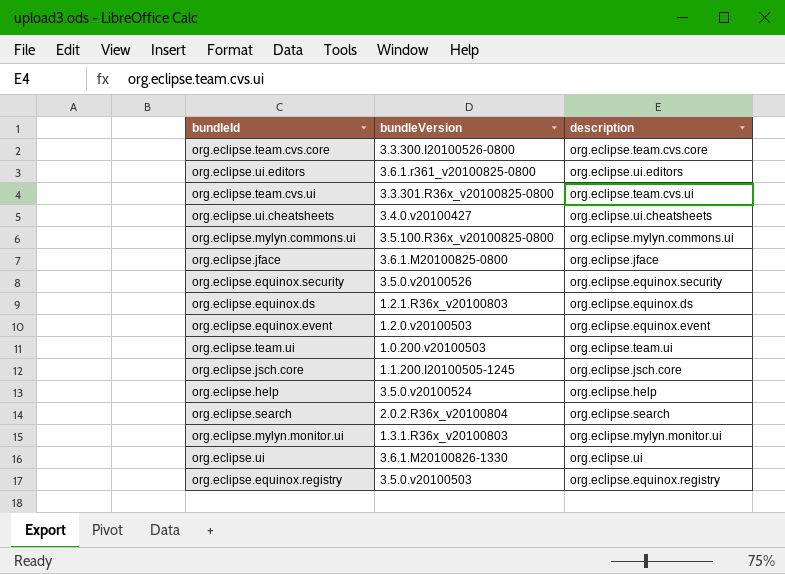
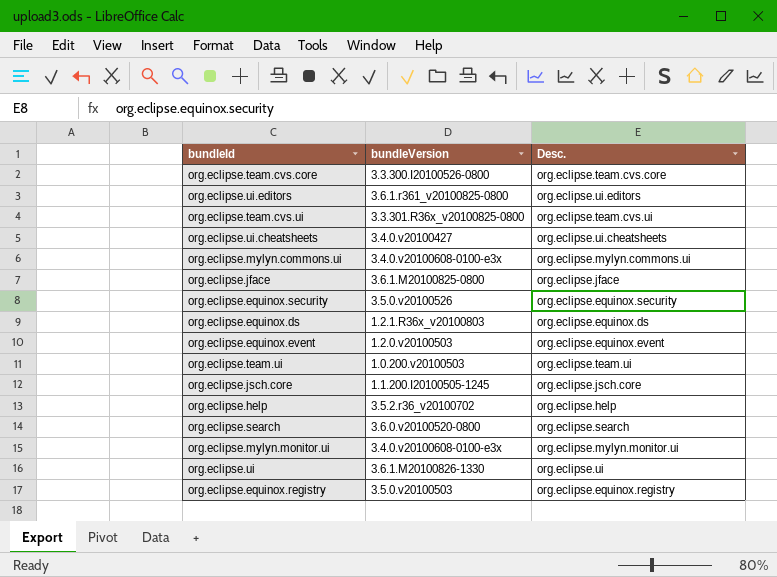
column name: description -> Desc.
org.eclipse.mylyn.commons.ui | bundleVersion: 3.5.100.R36x_v20100825-0800 -> 3.4.0.v20100608-0100-e3x
org.eclipse.help | bundleVersion: 3.5.0.v20100524 -> 3.5.2.r36_v20100702
org.eclipse.search | bundleVersion: 2.0.2.R36x_v20100804 -> 3.6.0.v20100520-0800
org.eclipse.mylyn.monitor.ui | bundleVersion: 1.3.1.R36x_v20100803 -> 3.4.0.v20100608-0100-e3x

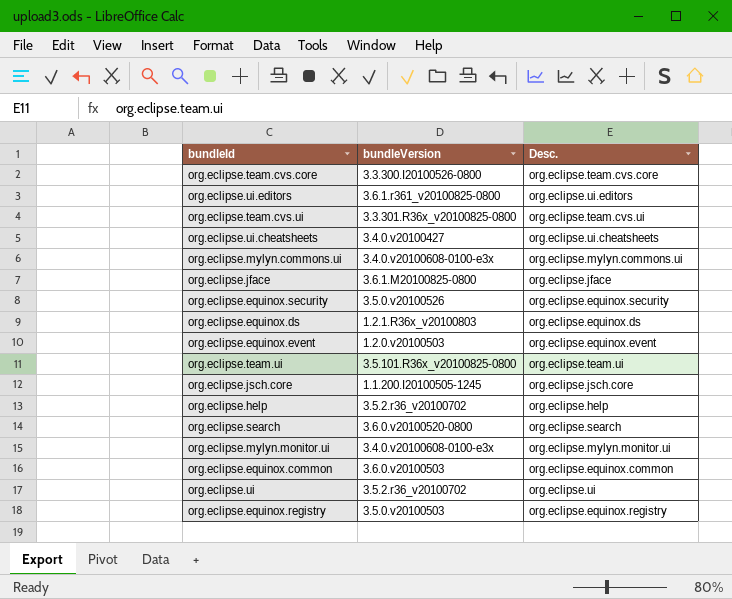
org.eclipse.team.ui | bundleVersion: 1.0.200.v20100503 -> 3.5.101.R36x_v20100825-0800
row org.eclipse.equinox.common: none -> 3.6.0.v20100503 | org.eclipse.equinox.common
org.eclipse.ui | bundleVersion: 3.6.1.M20100826-1330 -> 3.5.2.r36_v20100702

